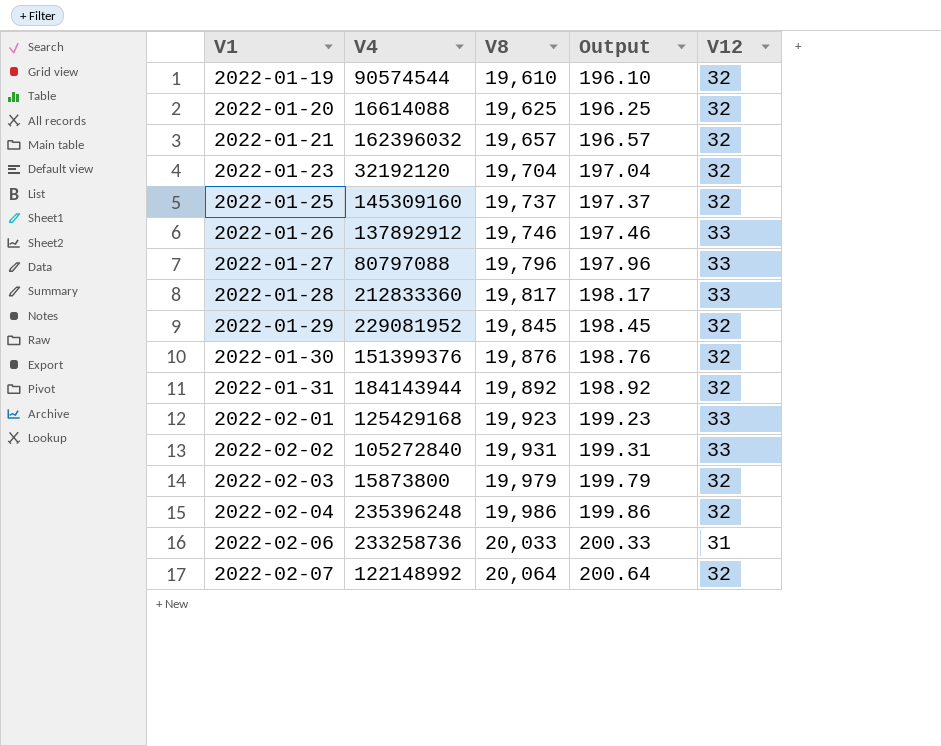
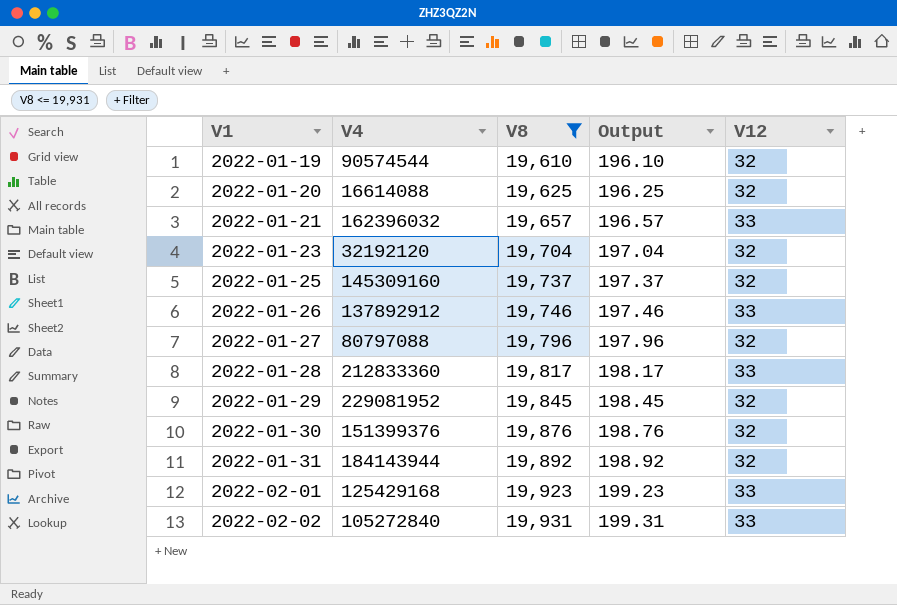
filter: none -> V8 <= 19,931
2022-01-21 | V12: 32 -> 33
2022-01-27 | V12: 33 -> 32

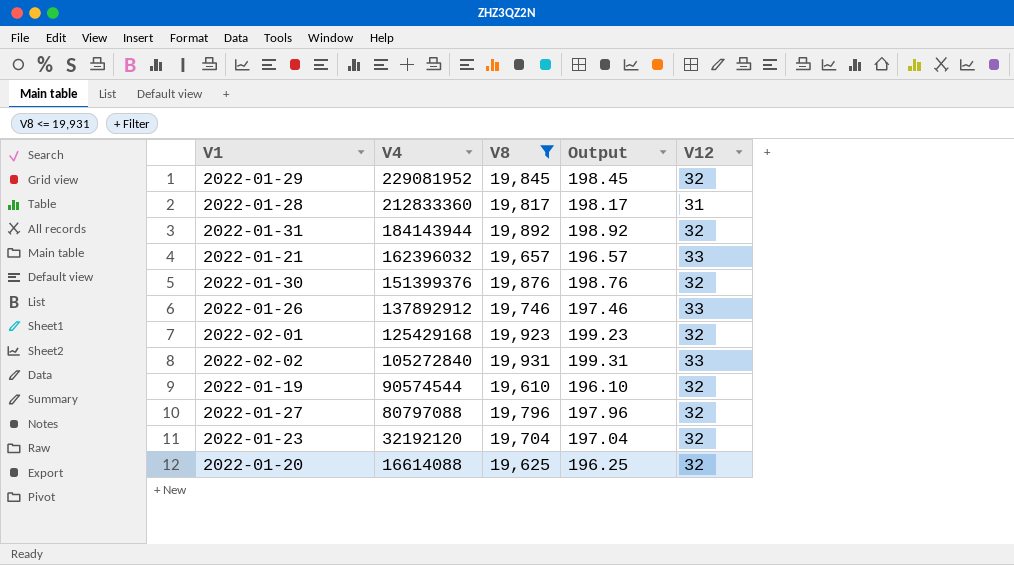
row order: V1 ascending -> V4 descending
row 2022-01-25: 145309160 | 19,737 | 197.37 | 32 -> none
2022-01-28 | V12: 33 -> 31
2022-02-01 | V12: 33 -> 32

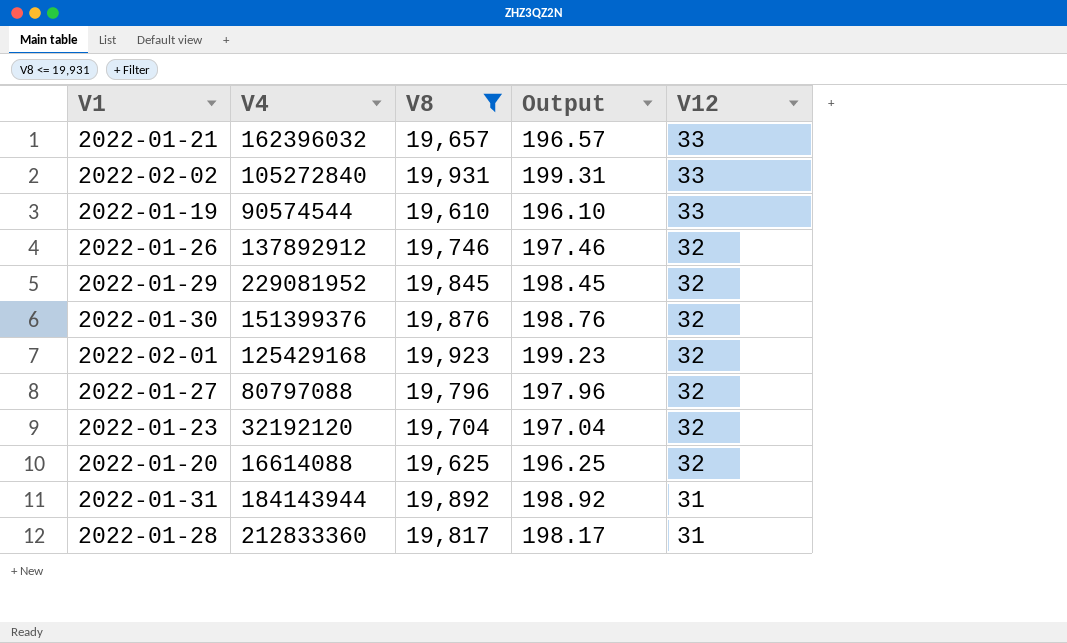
row order: V4 descending -> V12 descending
2022-01-19 | V12: 32 -> 33
2022-01-26 | V12: 33 -> 32
2022-01-31 | V12: 32 -> 31

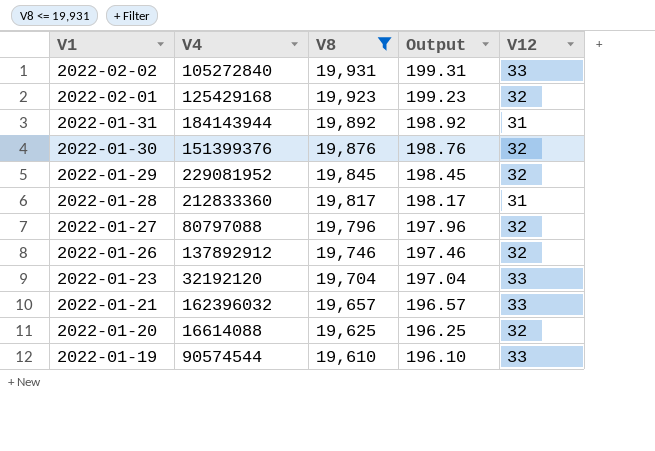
row order: V12 descending -> V1 descending
2022-01-23 | V12: 32 -> 33

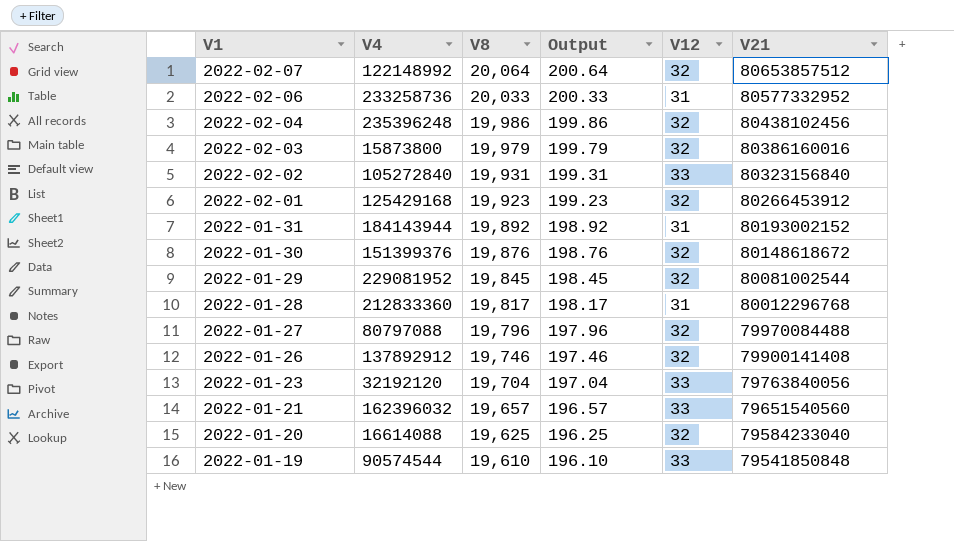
filter: V8 <= 19,931 -> none
column V21 | position: none -> 6

